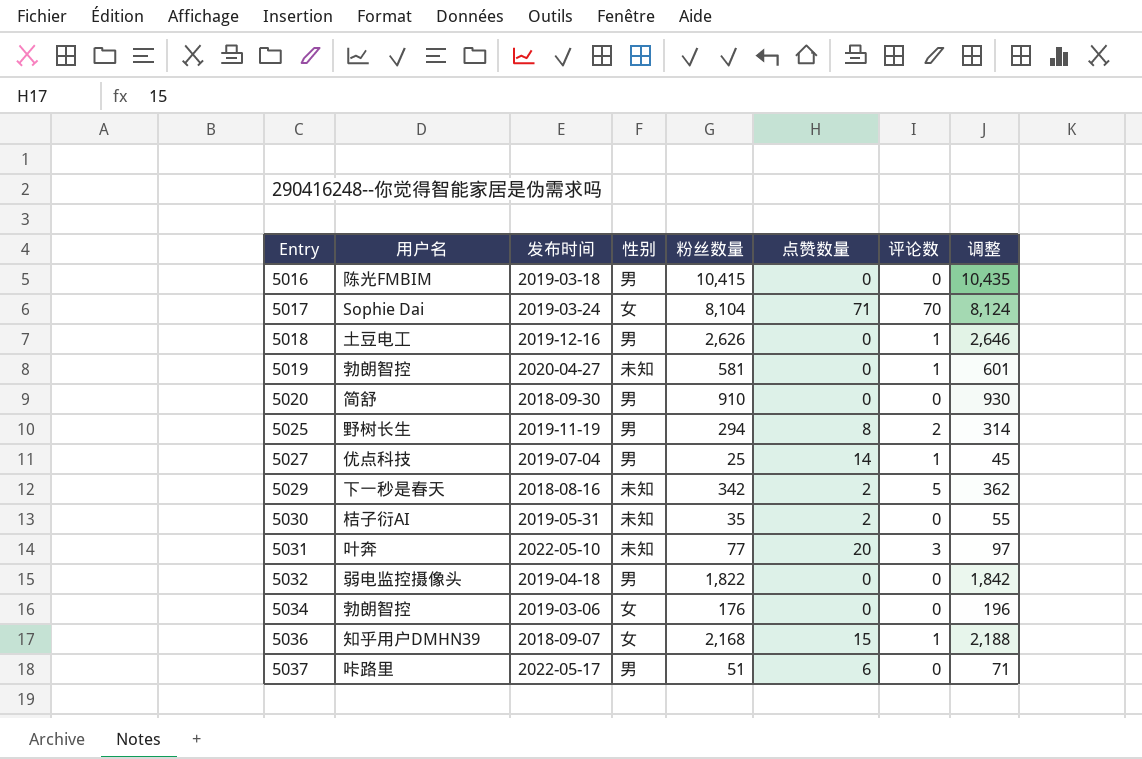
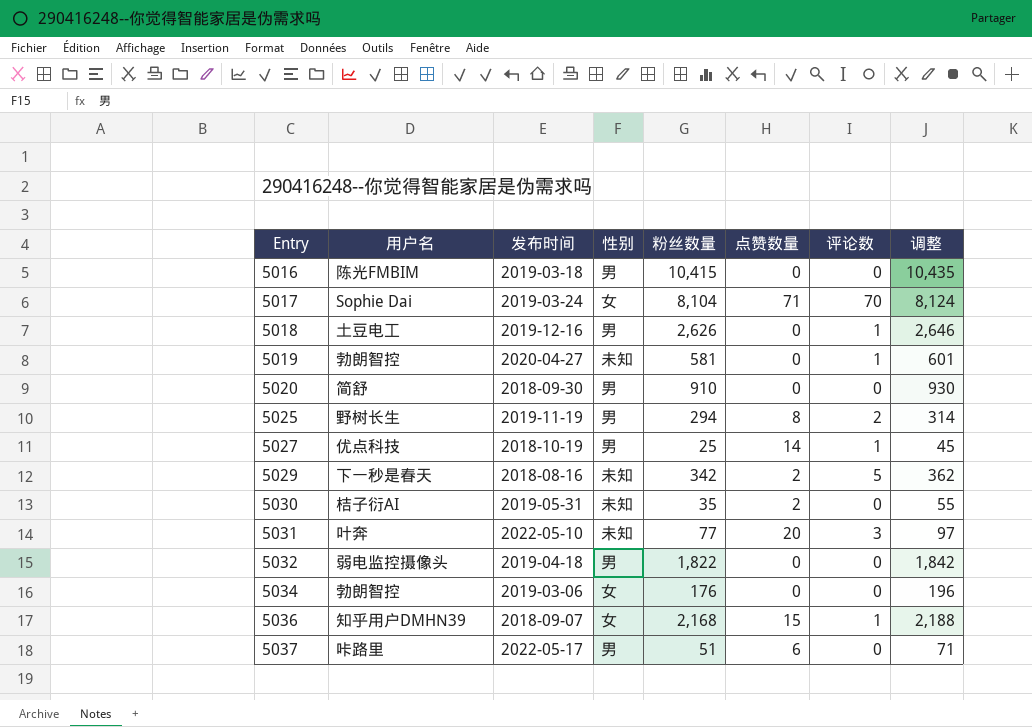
5027 | 发布时间: 2019-07-04 -> 2018-10-19

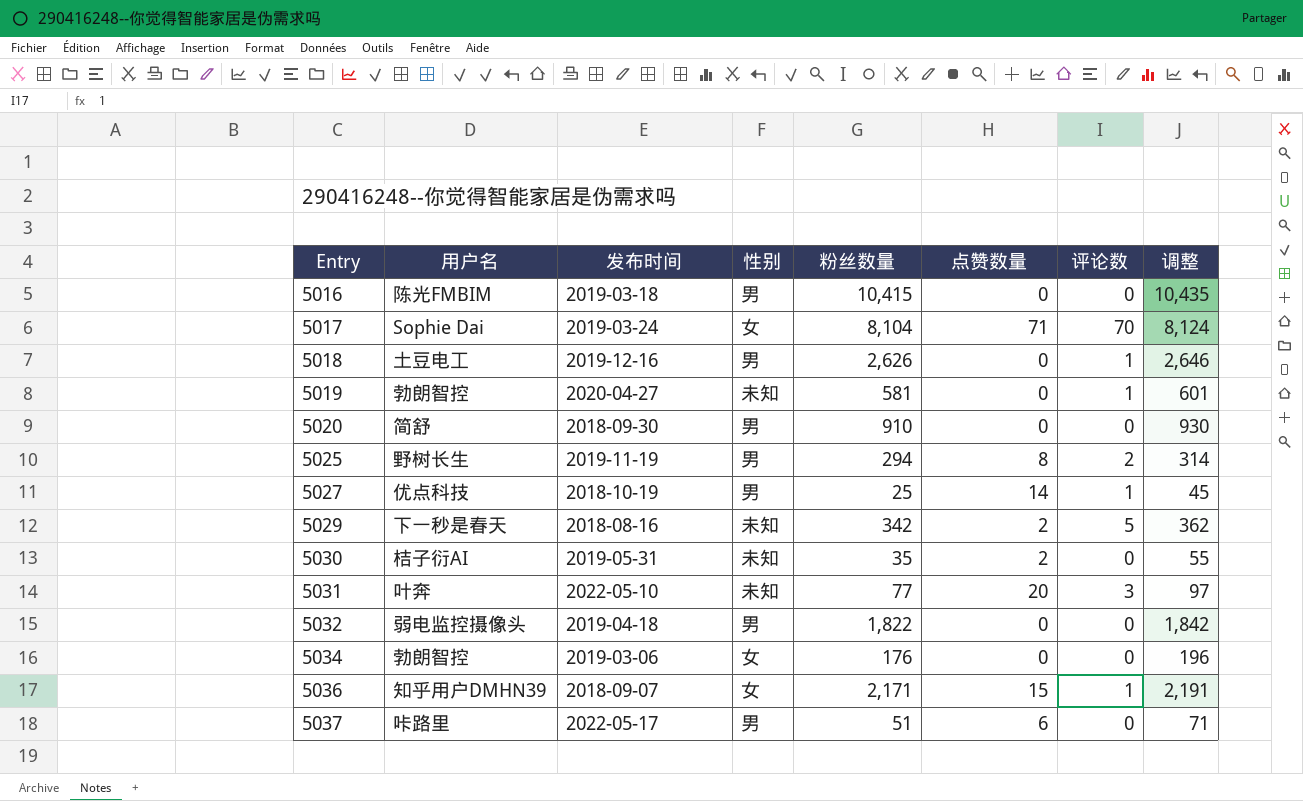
5036 | 粉丝数量: 2,168 -> 2,171
5036 | 调整: 2,188 -> 2,191

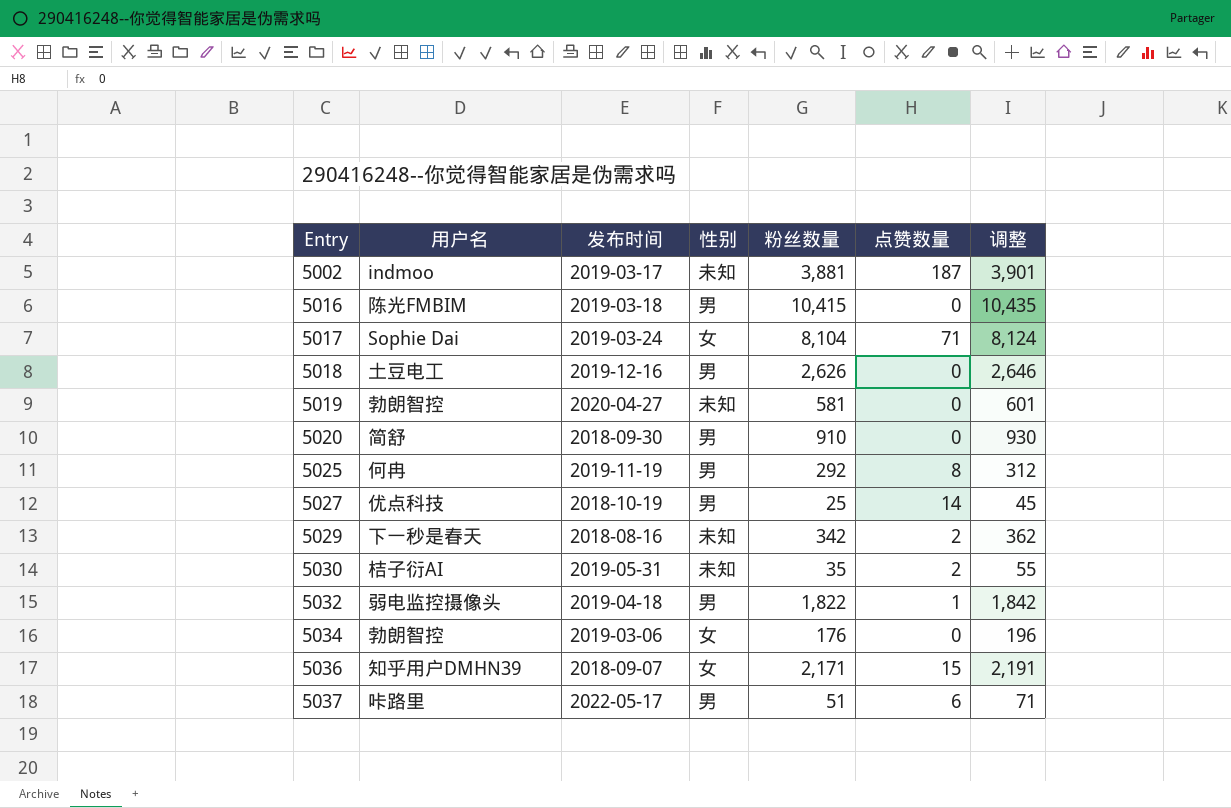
column 评论数 | position: 7 -> none
row 5031: 叶奔 | 2022-05-10 | 未知 | 77 | 20 | 3 | 97 -> none
row 5002: none -> indmoo | 2019-03-17 | 未知 | 3,881 | 187 | 3,901
5025 | 用户名: 野树长生 -> 何冉
5025 | 粉丝数量: 294 -> 292
5025 | 调整: 314 -> 312
5032 | 点赞数量: 0 -> 1

